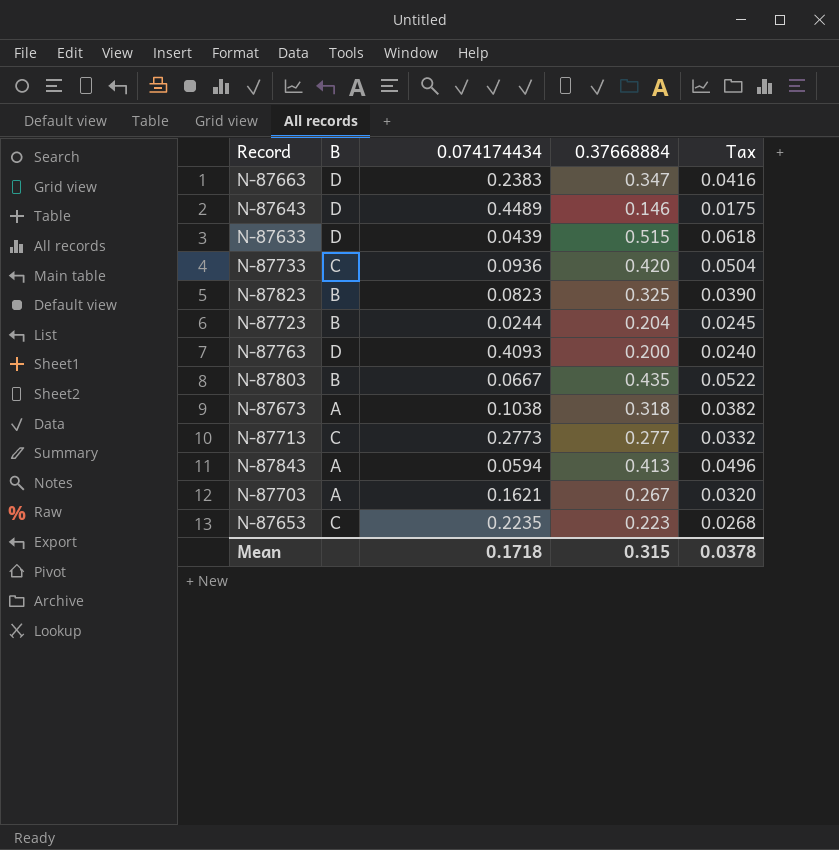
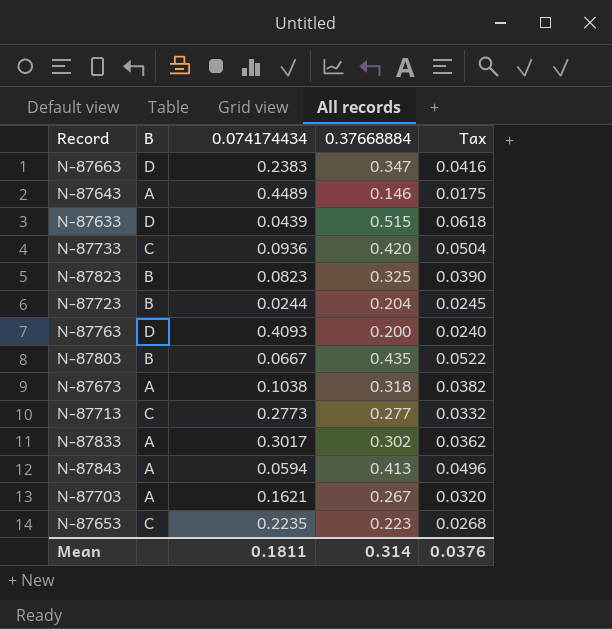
N-87643 | B: D -> A
row N-87833: none -> A | 0.3017 | 0.302 | 0.0362
Mean | 0.074174434: 0.1718 -> 0.1811
Mean | 0.37668884: 0.315 -> 0.314
Mean | Tax: 0.0378 -> 0.0376

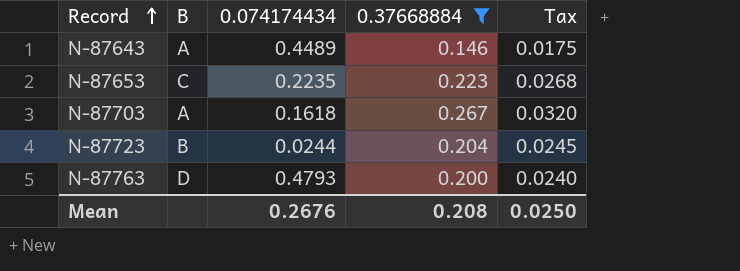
filter: none -> 0.37668884 <= 0.267
row order: none -> Record ascending
N-87703 | 0.074174434: 0.1621 -> 0.1618
N-87763 | 0.074174434: 0.4093 -> 0.4793
Mean | 0.074174434: 0.1811 -> 0.2676
Mean | 0.37668884: 0.314 -> 0.208
Mean | Tax: 0.0376 -> 0.0250

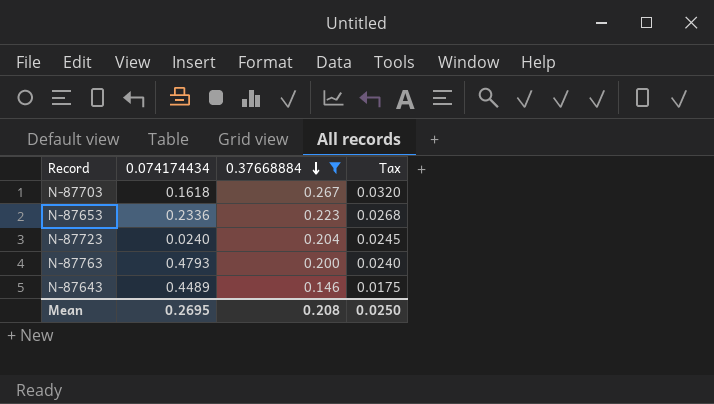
row order: Record ascending -> 0.37668884 descending
column B | position: 2 -> none
N-87653 | 0.074174434: 0.2235 -> 0.2336
N-87723 | 0.074174434: 0.0244 -> 0.0240
Mean | 0.074174434: 0.2676 -> 0.2695

